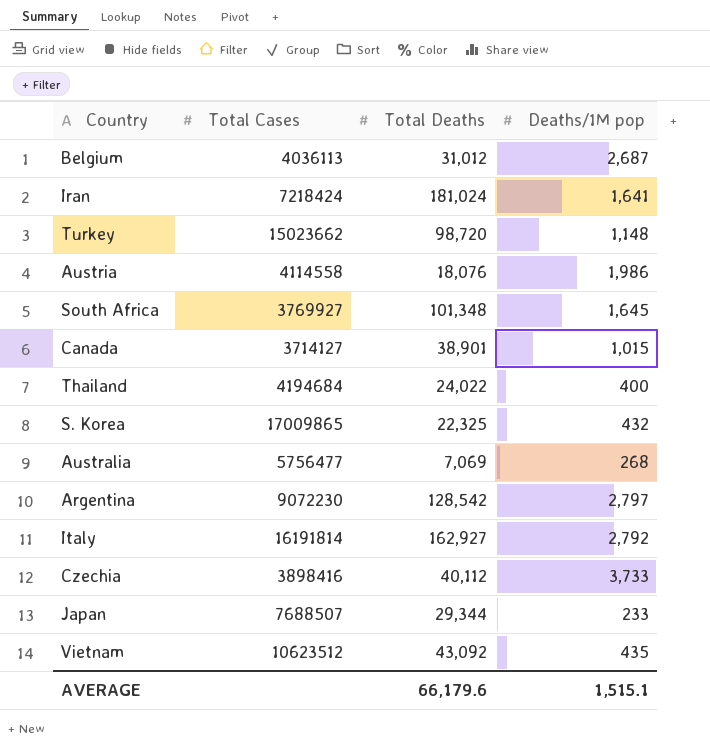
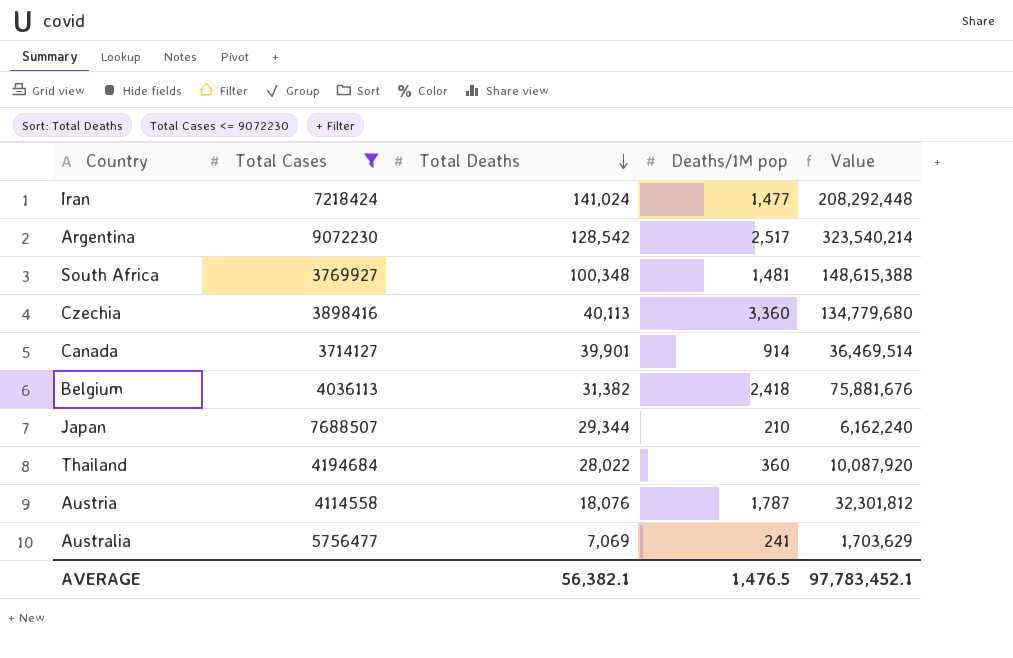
filter: none -> Total Cases <= 9072230
row order: none -> Total Deaths descending
column Value | formula: none -> [Total Deaths] * [Deaths/1M pop]
Iran | Total Deaths: 181,024 -> 141,024
Iran | Deaths/1M pop: 1,641 -> 1,477
Argentina | Deaths/1M pop: 2,797 -> 2,517
South Africa | Total Deaths: 101,348 -> 100,348
South Africa | Deaths/1M pop: 1,645 -> 1,481
Czechia | Total Deaths: 40,112 -> 40,113
Czechia | Deaths/1M pop: 3,733 -> 3,360
Canada | Total Deaths: 38,901 -> 39,901
Canada | Deaths/1M pop: 1,015 -> 914
Belgium | Total Deaths: 31,012 -> 31,382
Belgium | Deaths/1M pop: 2,687 -> 2,418
Japan | Deaths/1M pop: 233 -> 210
Thailand | Total Deaths: 24,022 -> 28,022
Thailand | Deaths/1M pop: 400 -> 360
Austria | Deaths/1M pop: 1,986 -> 1,787
Australia | Deaths/1M pop: 268 -> 241
AVERAGE | Total Deaths: 66,179.6 -> 56,382.1
AVERAGE | Deaths/1M pop: 1,515.1 -> 1,476.5

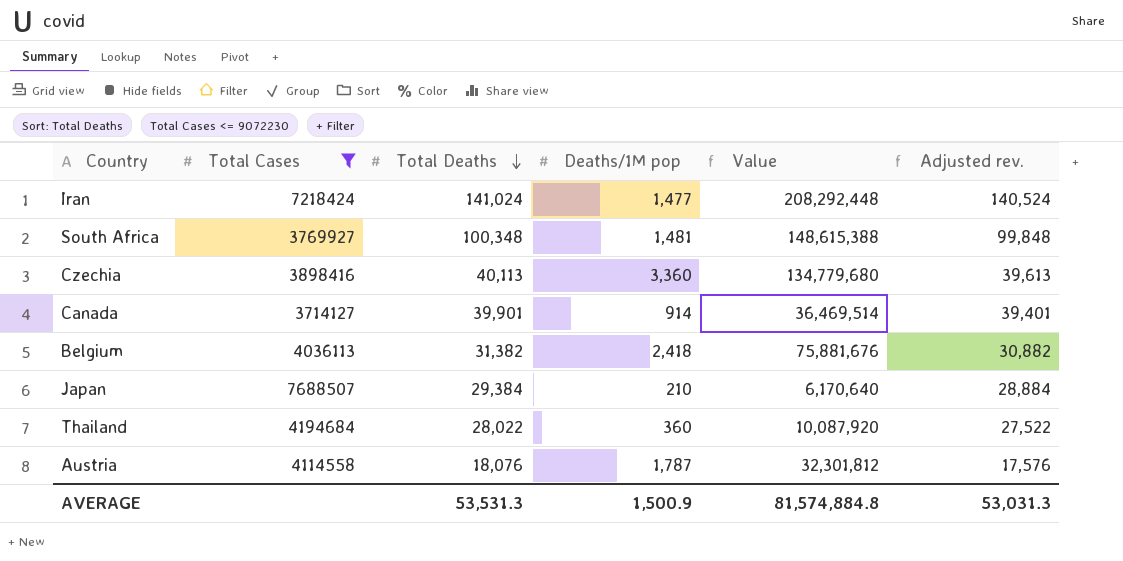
column Adjusted rev. | formula: none -> [Total Deaths] - 500
row Argentina: 9072230 | 128,542 | 2,517 | 323,540,214 -> none
row Australia: 5756477 | 7,069 | 241 | 1,703,629 -> none
Japan | Total Deaths: 29,344 -> 29,384
Japan | Value: 6,162,240 -> 6,170,640
AVERAGE | Total Deaths: 56,382.1 -> 53,531.3
AVERAGE | Deaths/1M pop: 1,476.5 -> 1,500.9
AVERAGE | Value: 97,783,452.1 -> 81,574,884.8

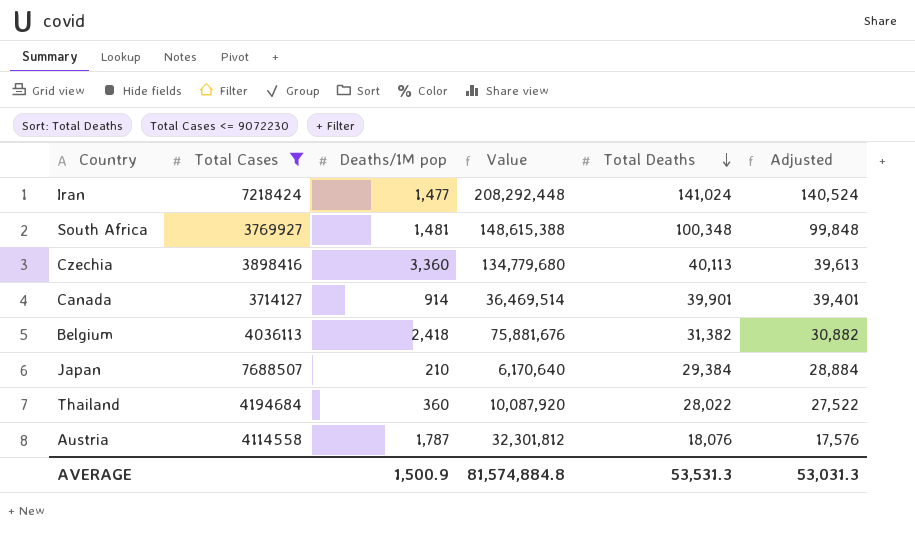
column Total Deaths | position: 3 -> 5
column name: Adjusted rev. -> Adjusted

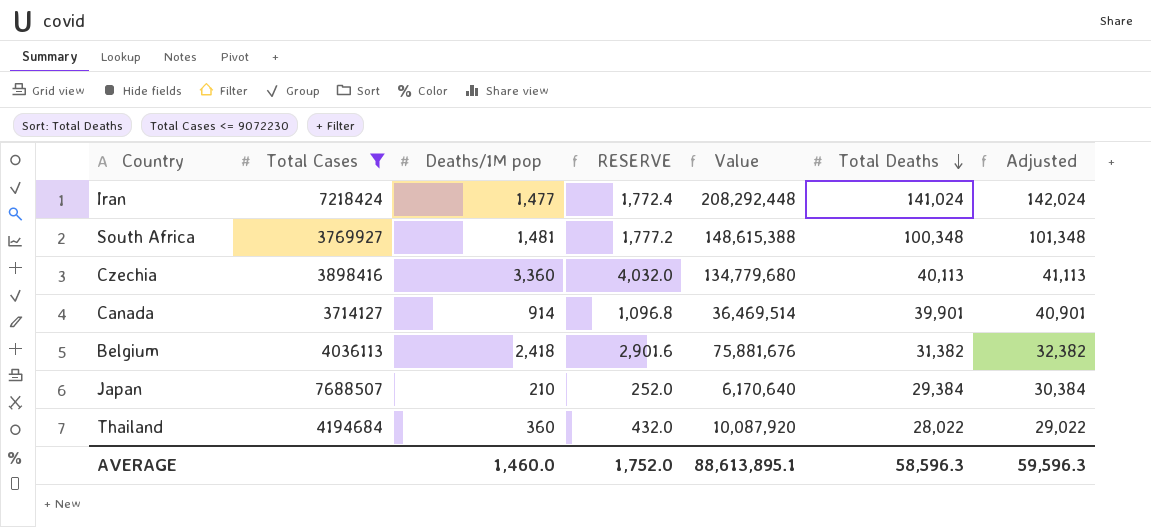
column RESERVE | formula: none -> [Deaths/1M pop] * 1.2
column Adjusted | formula: [Total Deaths] - 500 -> [Total Deaths] + 1000
row Austria: 4114558 | 1,787 | 32,301,812 | 18,076 | 17,576 -> none
AVERAGE | Deaths/1M pop: 1,500.9 -> 1,460.0
AVERAGE | Value: 81,574,884.8 -> 88,613,895.1
AVERAGE | Total Deaths: 53,531.3 -> 58,596.3
AVERAGE | Adjusted: 53,031.3 -> 59,596.3

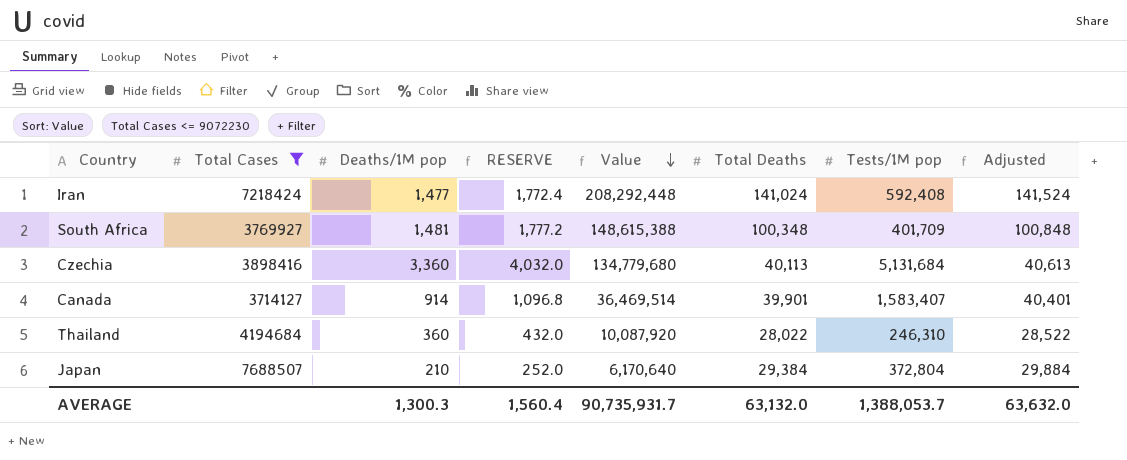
row order: Total Deaths descending -> Value descending
column Tests/1M pop | position: none -> 7
column Adjusted | formula: [Total Deaths] + 1000 -> [Total Deaths] + 500
row Belgium: 4036113 | 2,418 | 2,901.6 | 75,881,676 | 31,382 | 32,382 -> none
AVERAGE | Deaths/1M pop: 1,460.0 -> 1,300.3
AVERAGE | RESERVE: 1,752.0 -> 1,560.4
AVERAGE | Value: 88,613,895.1 -> 90,735,931.7
AVERAGE | Total Deaths: 58,596.3 -> 63,132.0
AVERAGE | Adjusted: 59,596.3 -> 63,632.0

